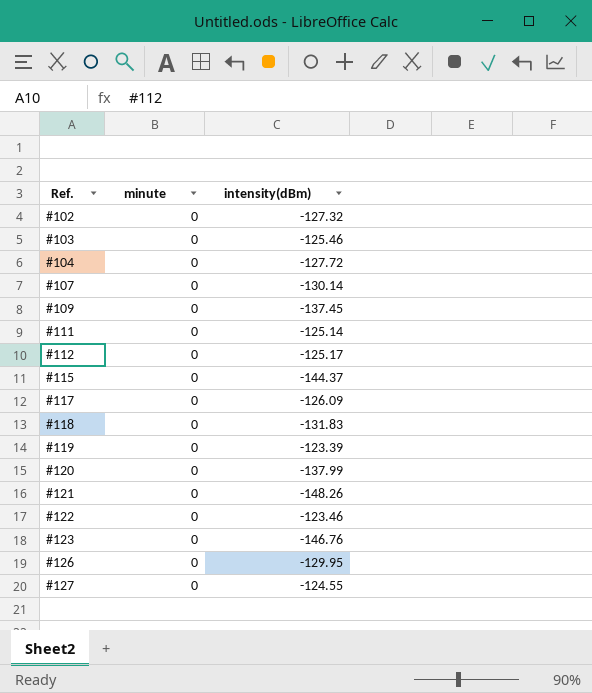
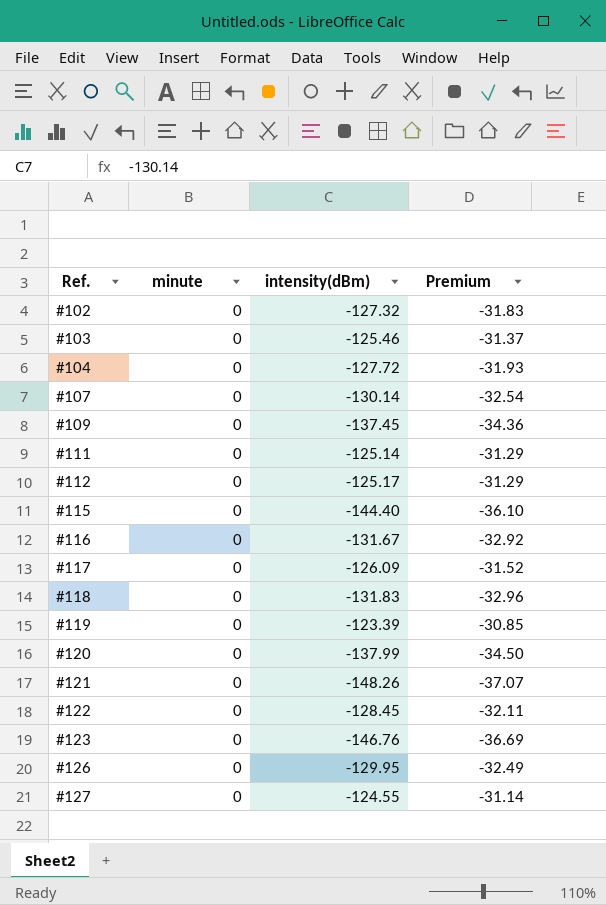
column Premium | formula: none -> [intensity(dBm)] * 0.25
#115 | intensity(dBm): -144.37 -> -144.40
row #116: none -> 0 | -131.67 | -32.92
#122 | intensity(dBm): -123.46 -> -128.45

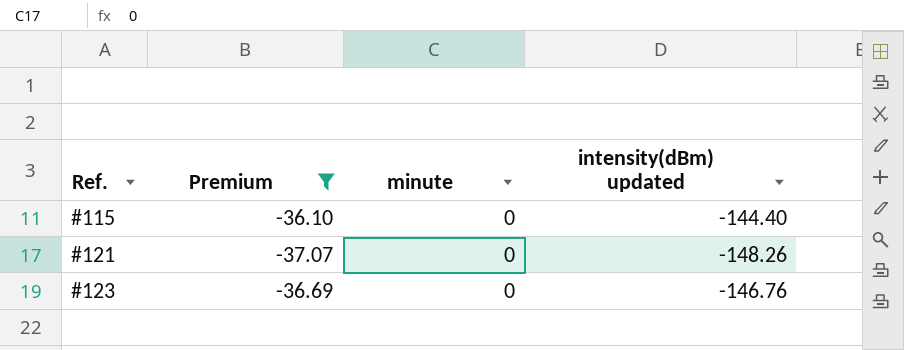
filter: none -> Premium <= -36.10
column Premium | position: 4 -> 2
column name: intensity(dBm) -> intensity(dBm) updated

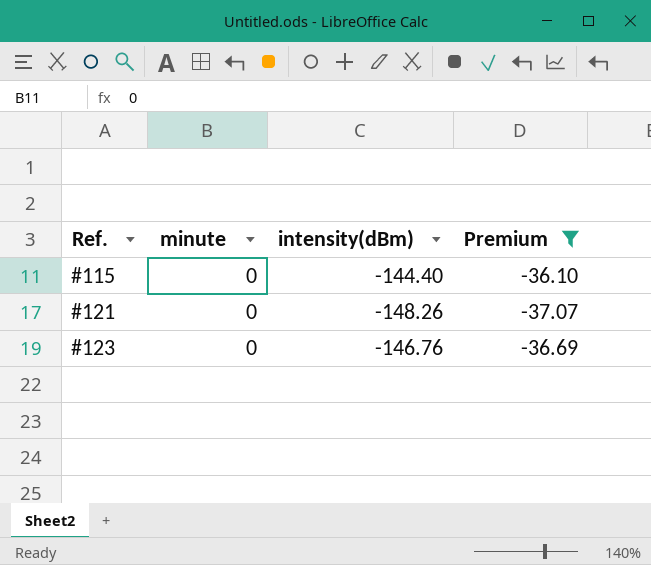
column name: intensity(dBm) updated -> intensity(dBm)
column Premium | position: 2 -> 4

